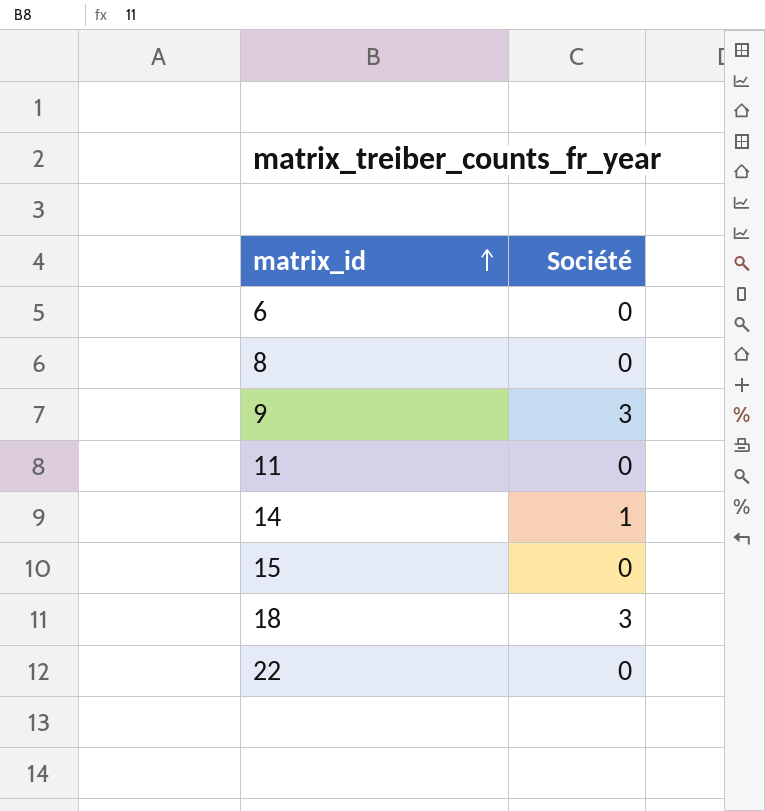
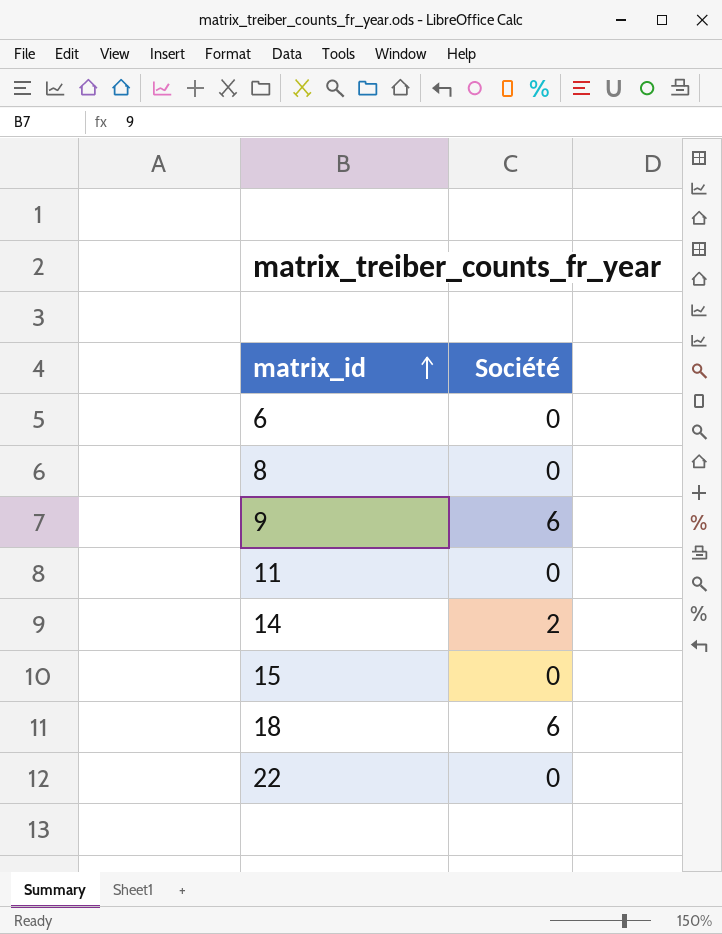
9 | Société: 3 -> 6
14 | Société: 1 -> 2
18 | Société: 3 -> 6

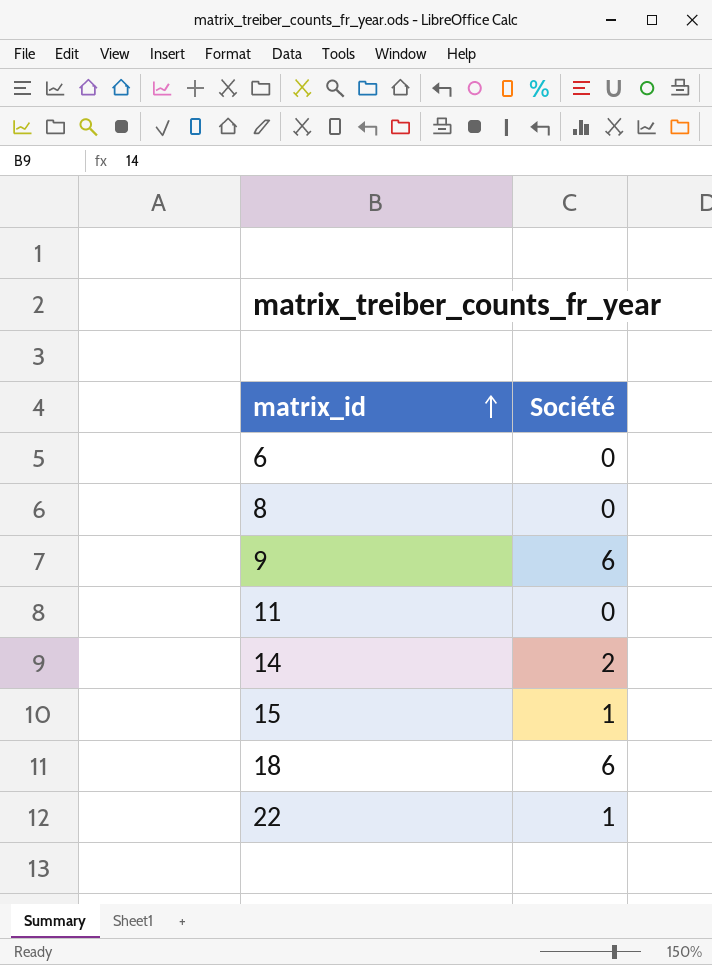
15 | Société: 0 -> 1
22 | Société: 0 -> 1

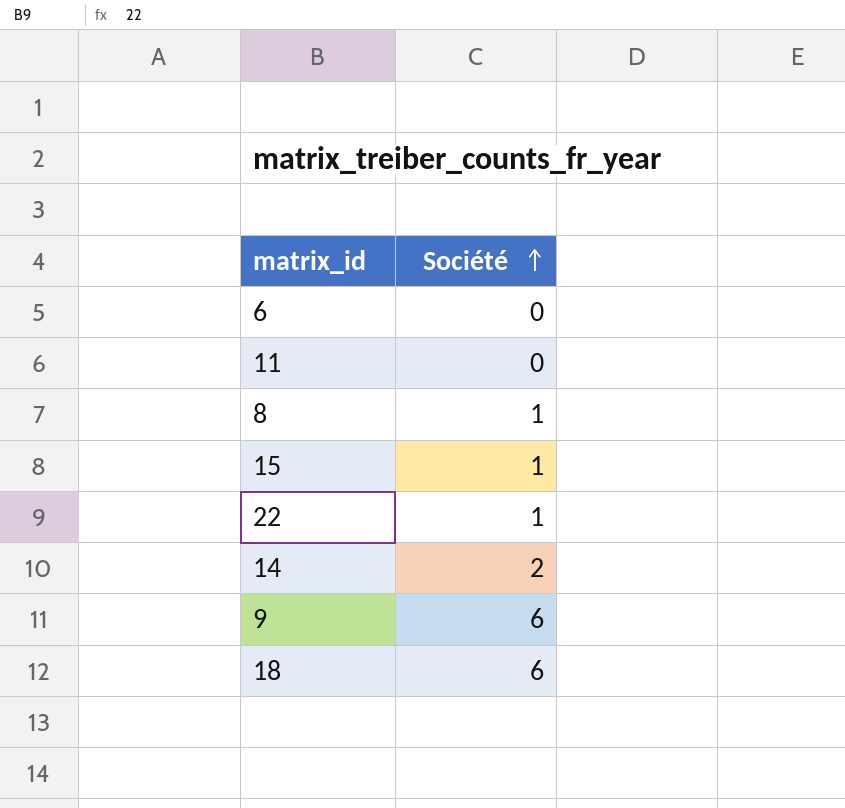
row order: matrix_id ascending -> Société ascending
8 | Société: 0 -> 1

